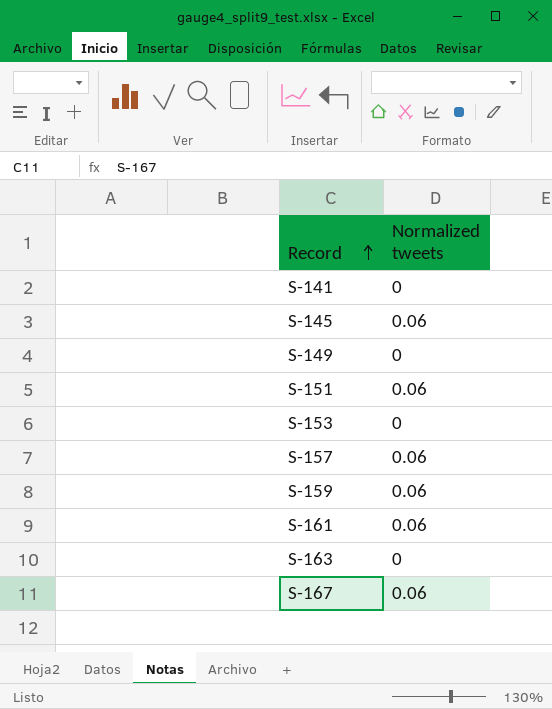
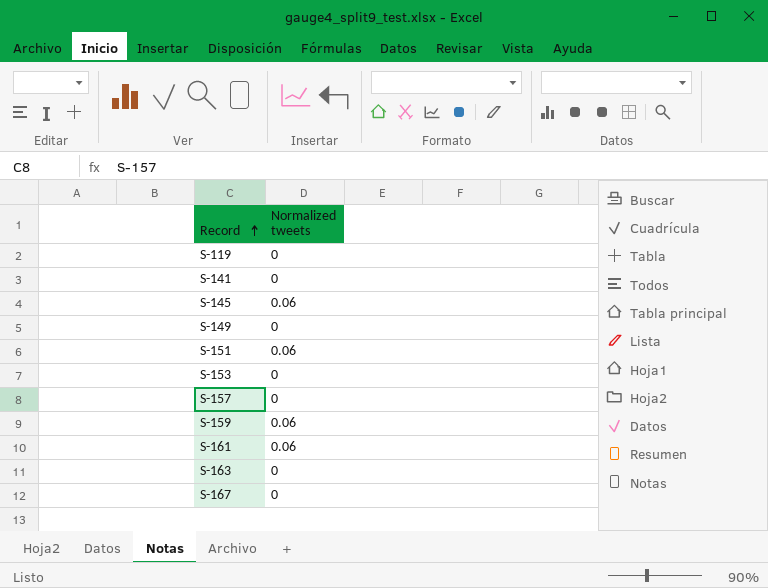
row S-119: none -> 0
S-157 | Normalized tweets: 0.06 -> 0
S-167 | Normalized tweets: 0.06 -> 0

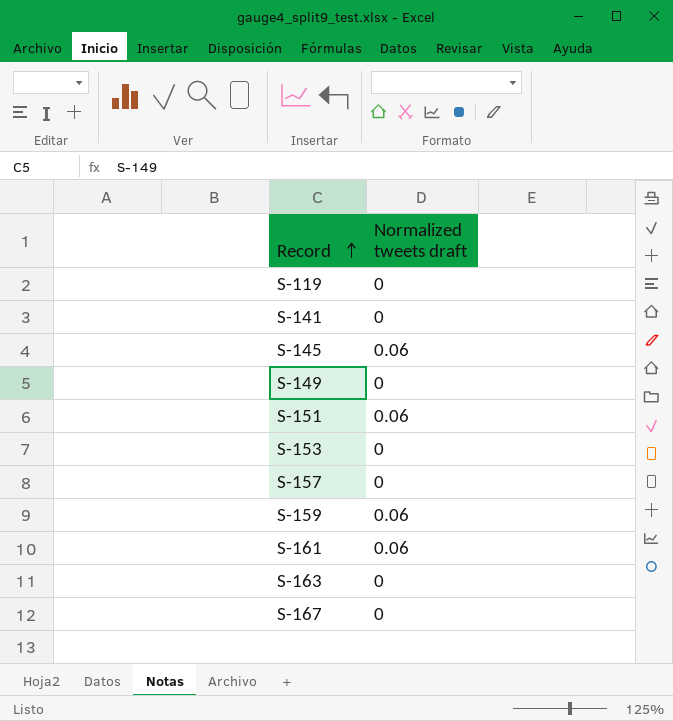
column name: Normalized tweets -> Normalized tweets draft

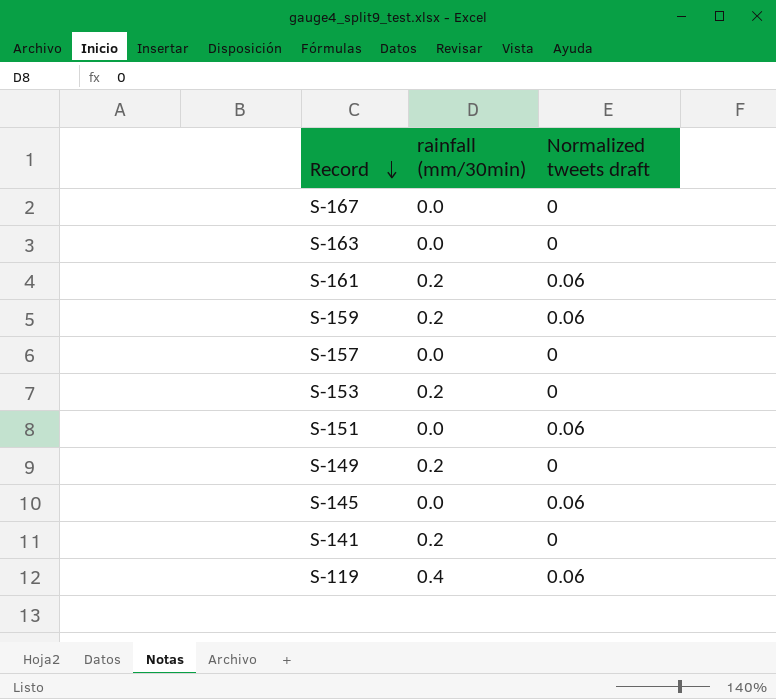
row order: Record ascending -> Record descending
column rainfall (mm/30min) | position: none -> 2
S-119 | Normalized tweets draft: 0 -> 0.06

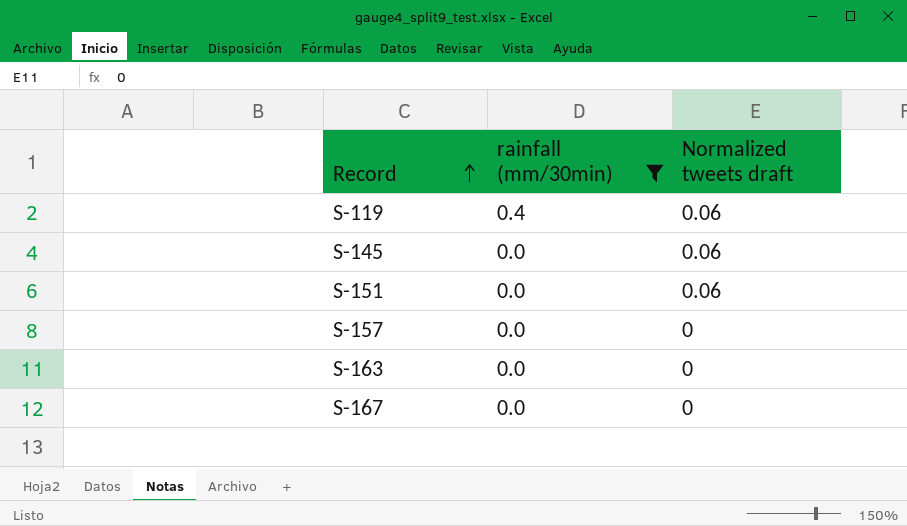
filter: none -> rainfall (mm/30min) != 0.2
row order: Record descending -> Record ascending

